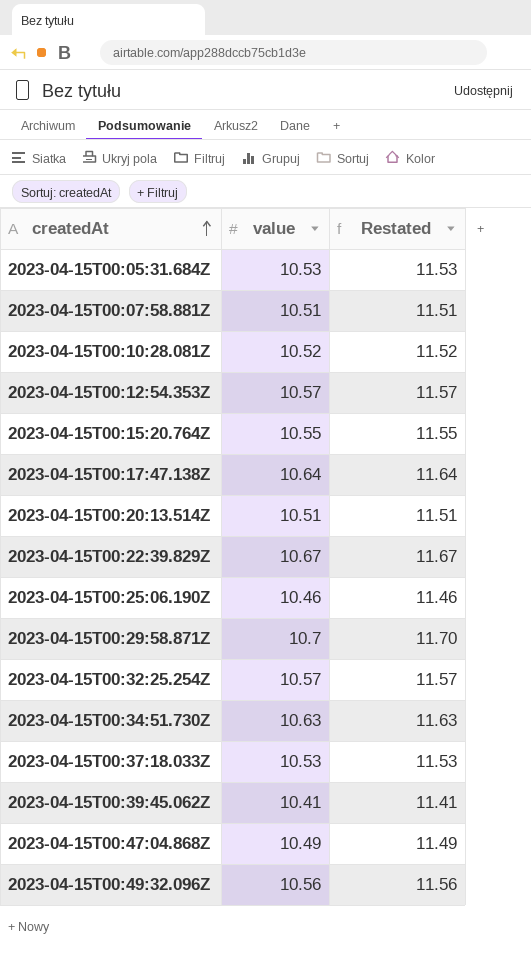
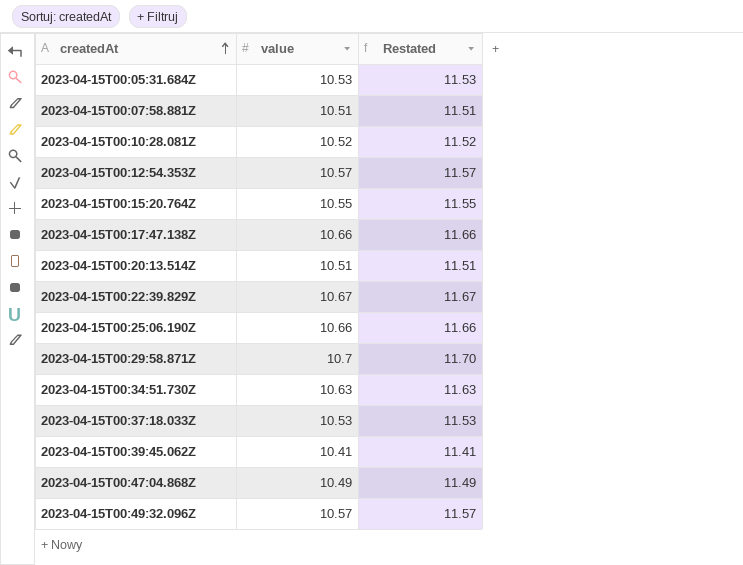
row 2023-04-15T00:32:25.254Z: 10.57 | 11.57 -> none
2023-04-15T00:17:47.138Z | value: 10.64 -> 10.66
2023-04-15T00:17:47.138Z | Restated: 11.64 -> 11.66
2023-04-15T00:25:06.190Z | value: 10.46 -> 10.66
2023-04-15T00:25:06.190Z | Restated: 11.46 -> 11.66
2023-04-15T00:49:32.096Z | value: 10.56 -> 10.57
2023-04-15T00:49:32.096Z | Restated: 11.56 -> 11.57

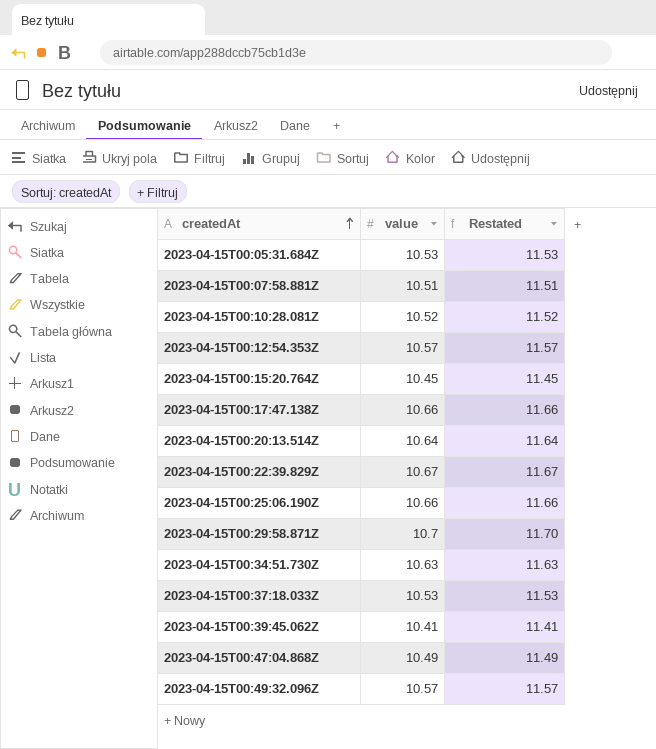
2023-04-15T00:15:20.764Z | value: 10.55 -> 10.45
2023-04-15T00:15:20.764Z | Restated: 11.55 -> 11.45
2023-04-15T00:20:13.514Z | value: 10.51 -> 10.64
2023-04-15T00:20:13.514Z | Restated: 11.51 -> 11.64

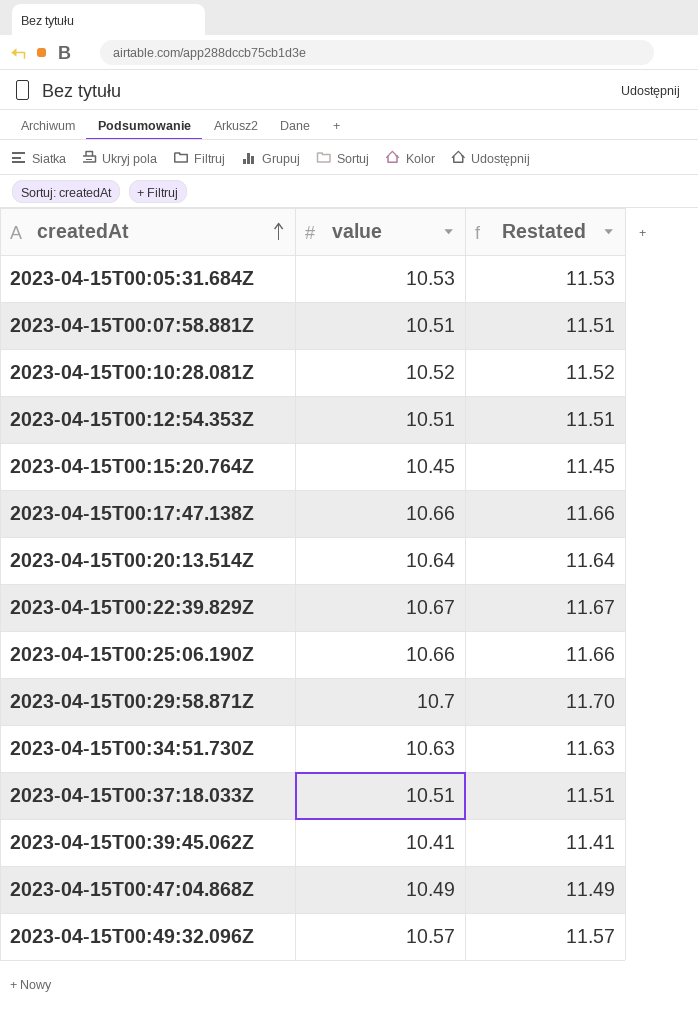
2023-04-15T00:12:54.353Z | value: 10.57 -> 10.51
2023-04-15T00:12:54.353Z | Restated: 11.57 -> 11.51
2023-04-15T00:37:18.033Z | value: 10.53 -> 10.51
2023-04-15T00:37:18.033Z | Restated: 11.53 -> 11.51

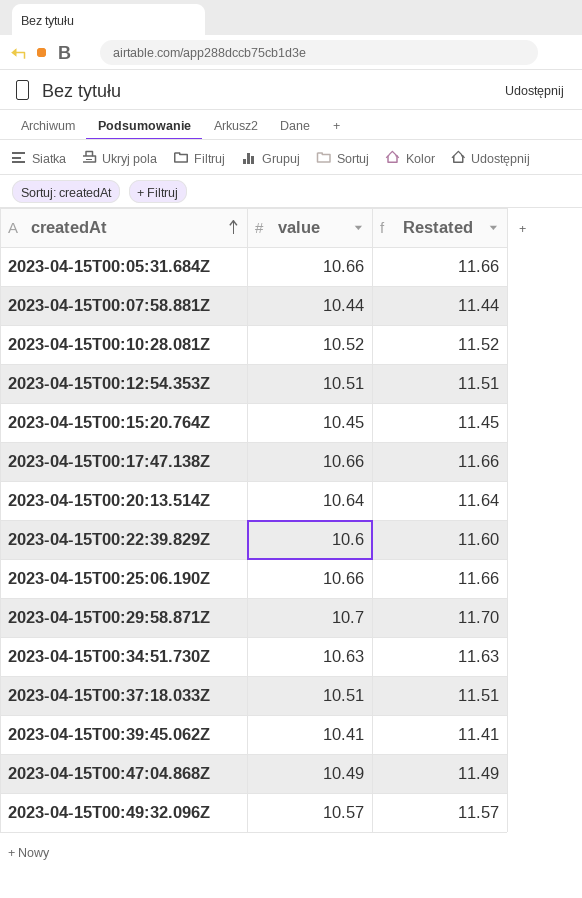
2023-04-15T00:05:31.684Z | value: 10.53 -> 10.66
2023-04-15T00:05:31.684Z | Restated: 11.53 -> 11.66
2023-04-15T00:07:58.881Z | value: 10.51 -> 10.44
2023-04-15T00:07:58.881Z | Restated: 11.51 -> 11.44
2023-04-15T00:22:39.829Z | value: 10.67 -> 10.6
2023-04-15T00:22:39.829Z | Restated: 11.67 -> 11.60

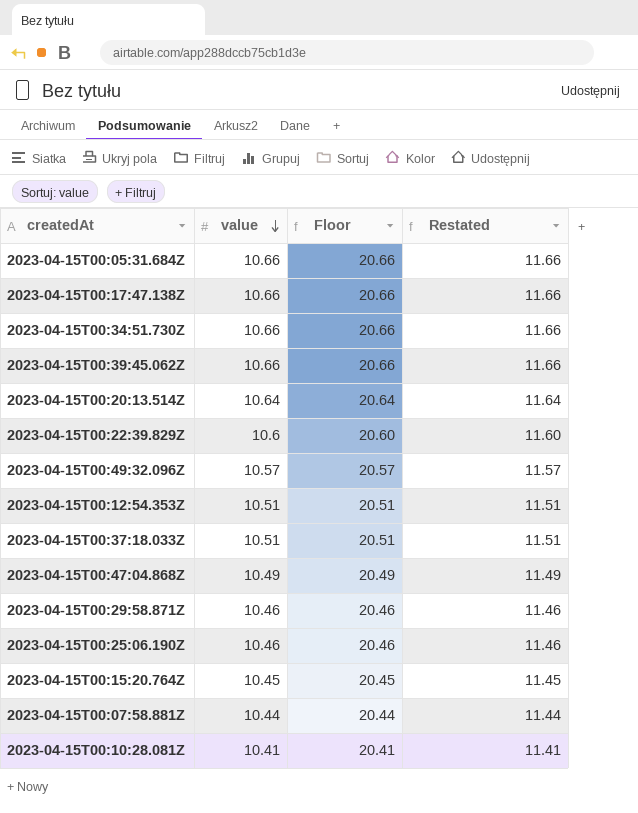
row order: createdAt ascending -> value descending
column Floor | formula: none -> [value] + 10
2023-04-15T00:34:51.730Z | value: 10.63 -> 10.66
2023-04-15T00:34:51.730Z | Restated: 11.63 -> 11.66
2023-04-15T00:39:45.062Z | value: 10.41 -> 10.66
2023-04-15T00:39:45.062Z | Restated: 11.41 -> 11.66
2023-04-15T00:29:58.871Z | value: 10.7 -> 10.46
2023-04-15T00:29:58.871Z | Restated: 11.70 -> 11.46
2023-04-15T00:25:06.190Z | value: 10.66 -> 10.46
2023-04-15T00:25:06.190Z | Restated: 11.66 -> 11.46
2023-04-15T00:10:28.081Z | value: 10.52 -> 10.41
2023-04-15T00:10:28.081Z | Restated: 11.52 -> 11.41

